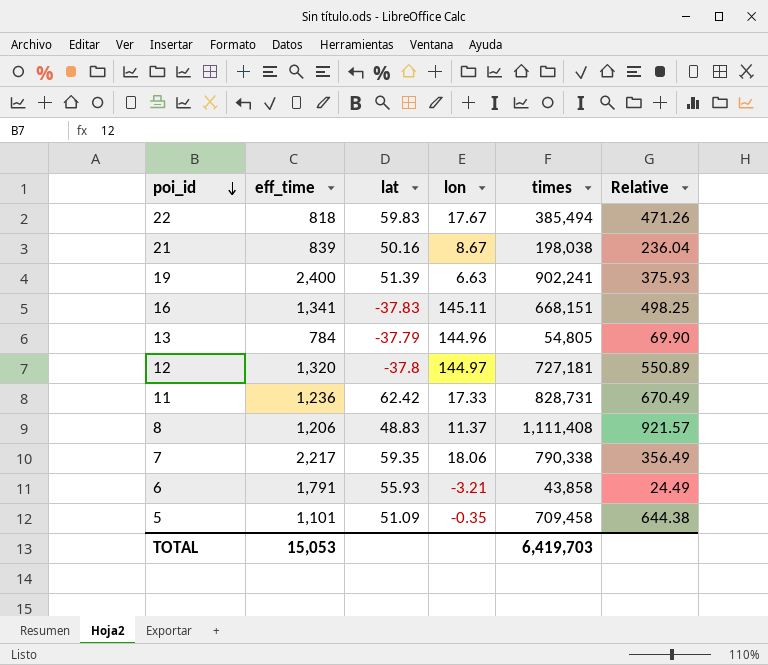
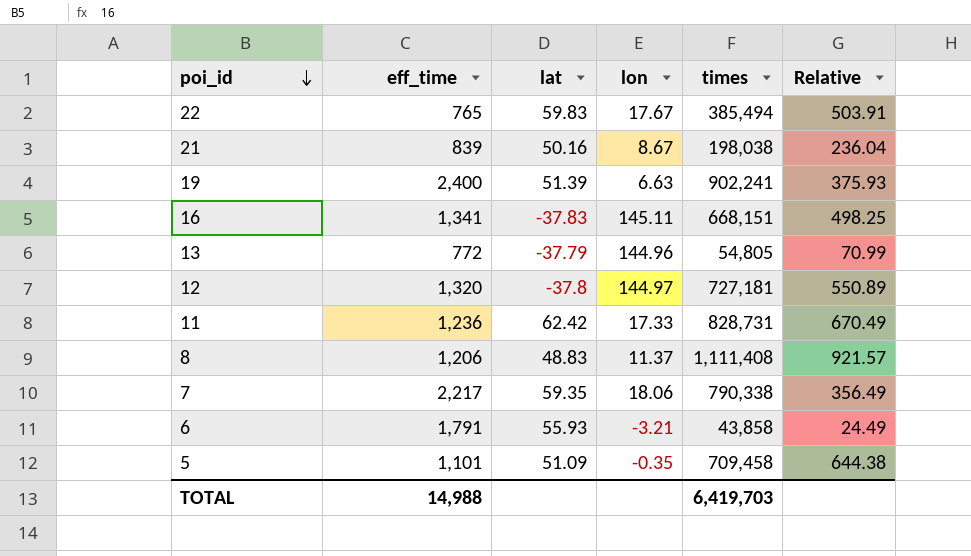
22 | eff_time: 818 -> 765
22 | Relative: 471.26 -> 503.91
13 | eff_time: 784 -> 772
13 | Relative: 69.90 -> 70.99
TOTAL | eff_time: 15,053 -> 14,988

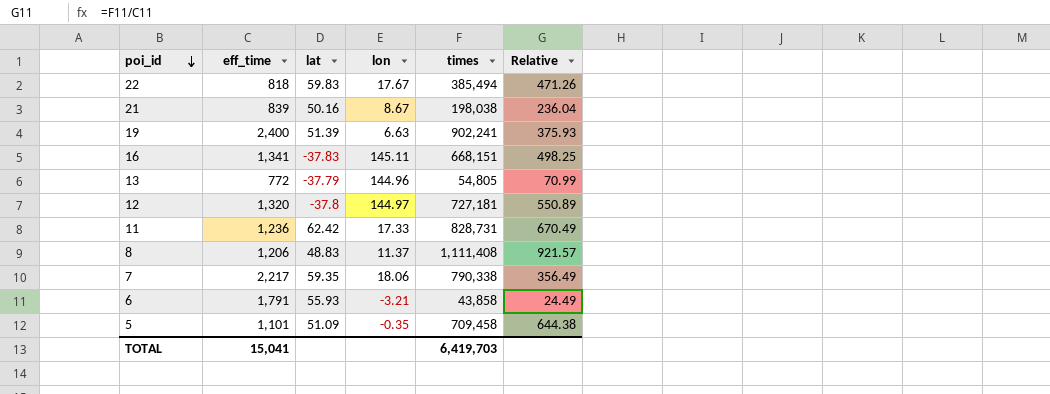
22 | eff_time: 765 -> 818
22 | Relative: 503.91 -> 471.26
TOTAL | eff_time: 14,988 -> 15,041

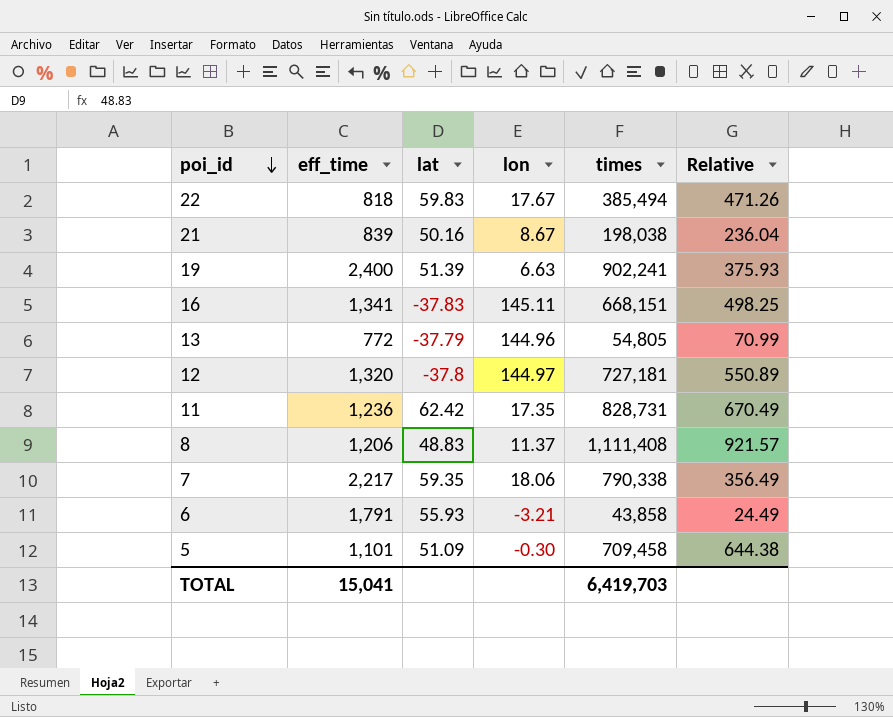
11 | lon: 17.33 -> 17.35
5 | lon: -0.35 -> -0.30

